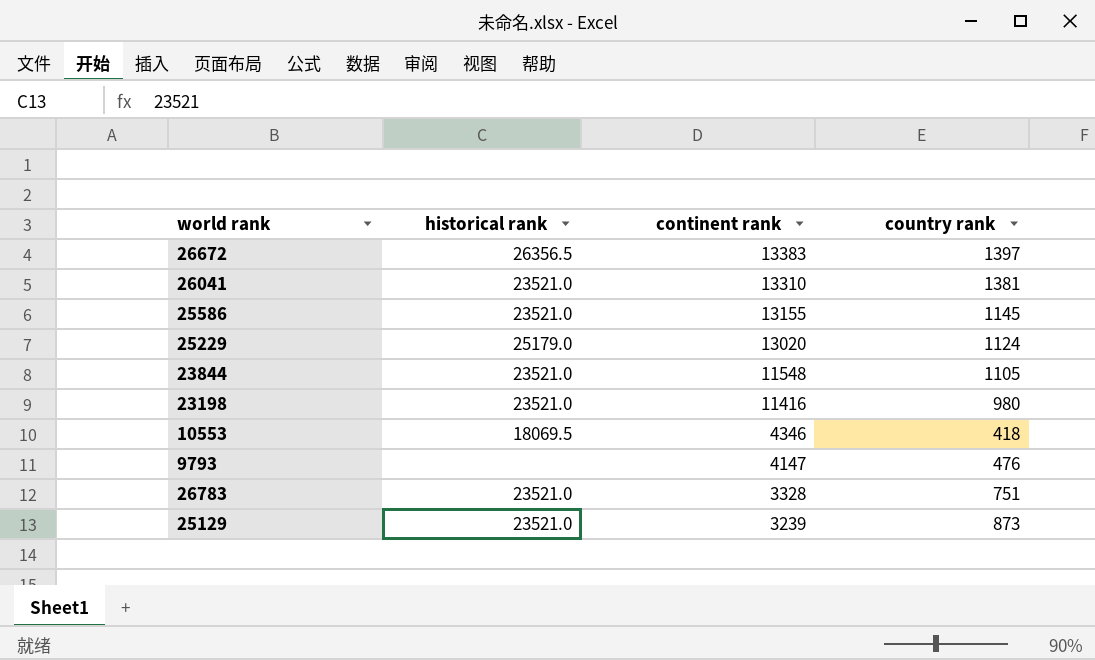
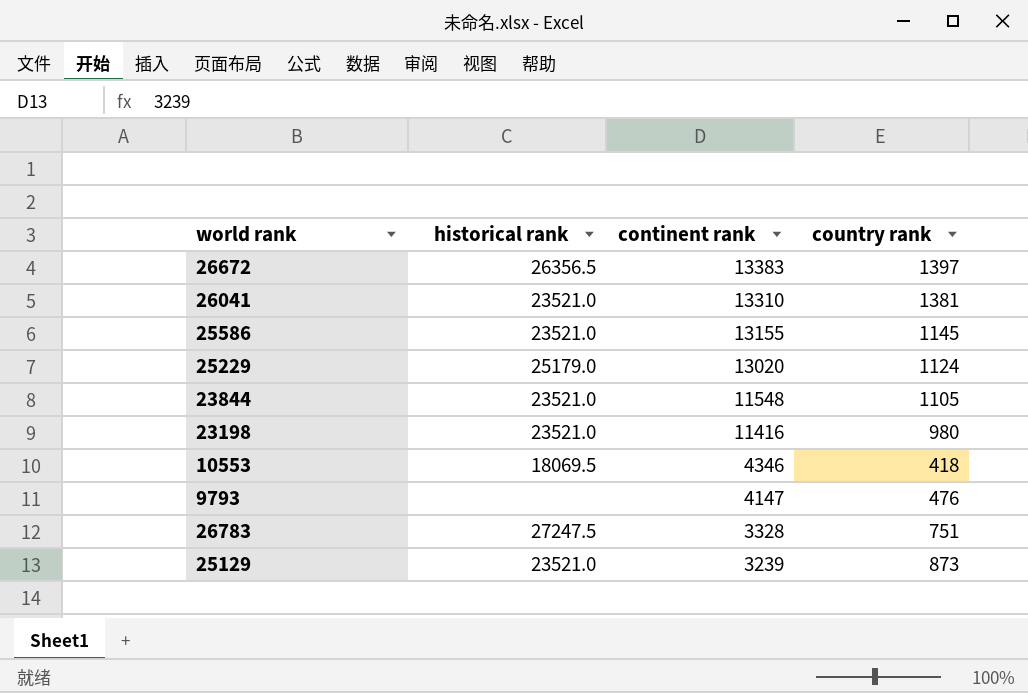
26783 | historical rank: 23521.0 -> 27247.5

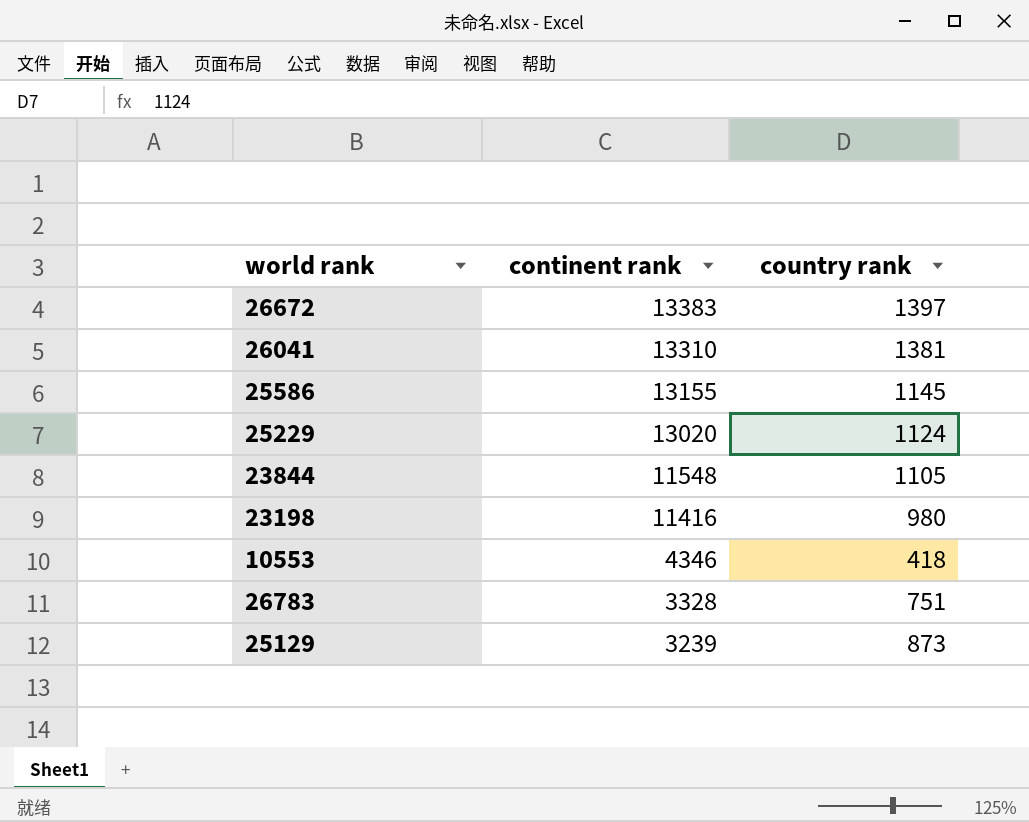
column historical rank | position: 2 -> none
row 9793: none | 4147 | 476 -> none

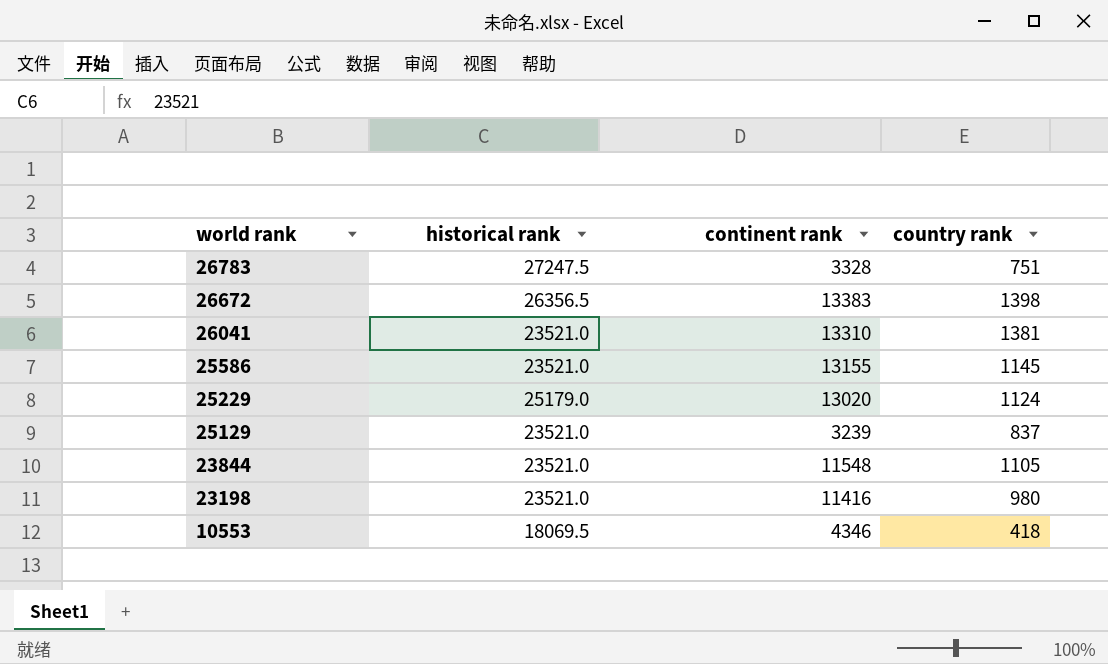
row order: continent rank descending -> world rank descending
column historical rank | position: none -> 2
26672 | country rank: 1397 -> 1398
25129 | country rank: 873 -> 837

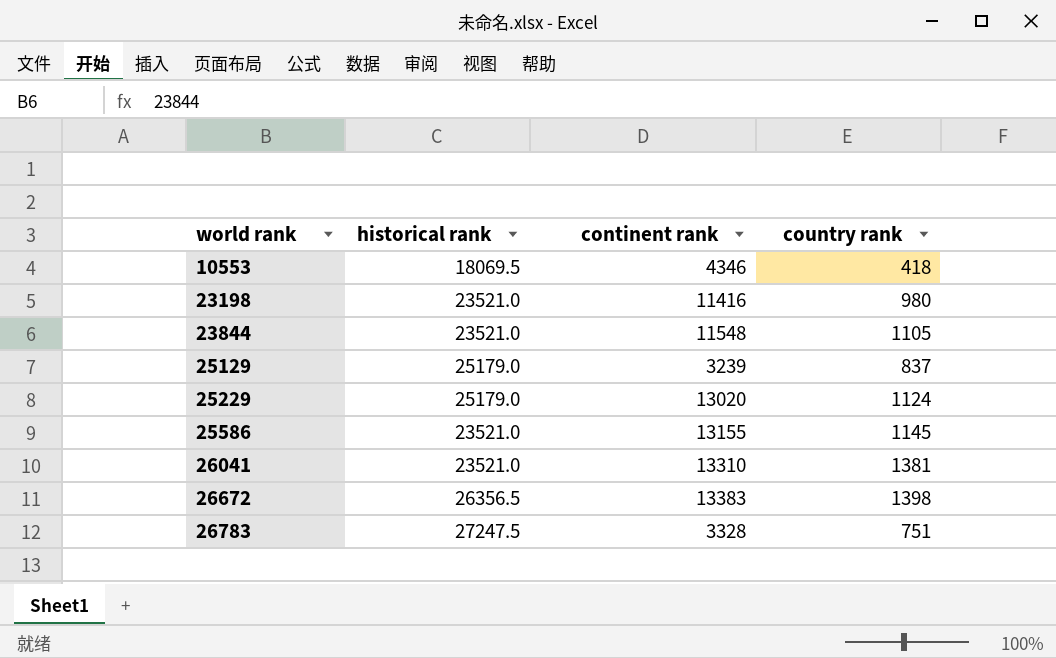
row order: world rank descending -> world rank ascending
25129 | historical rank: 23521.0 -> 25179.0

